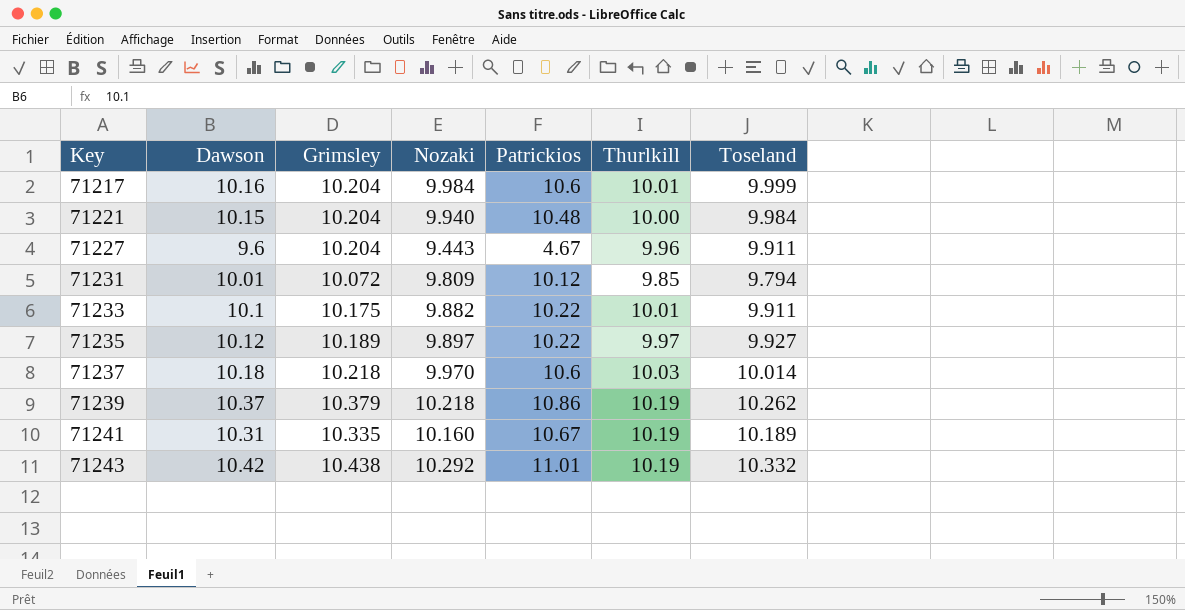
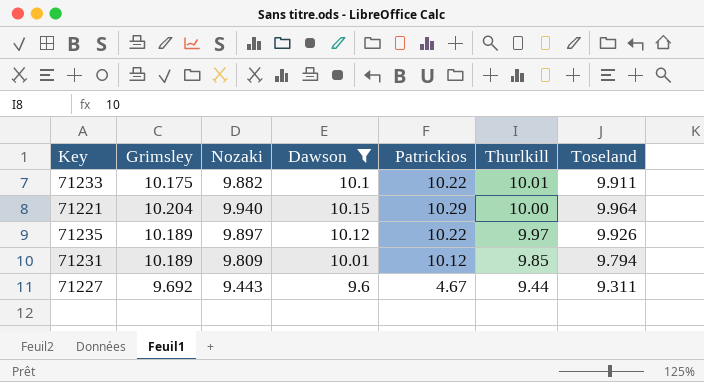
filter: none -> Dawson <= 10.15
row order: Key ascending -> Thurlkill descending
column Dawson | position: 2 -> 4
71221 | Patrickios: 10.48 -> 10.29
71221 | Toseland: 9.984 -> 9.964
71235 | Toseland: 9.927 -> 9.926
71231 | Grimsley: 10.072 -> 10.189
71227 | Grimsley: 10.204 -> 9.692
71227 | Thurlkill: 9.96 -> 9.44
71227 | Toseland: 9.911 -> 9.311

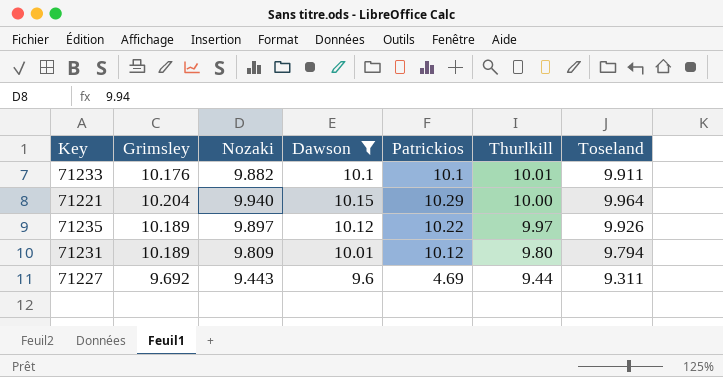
71233 | Grimsley: 10.175 -> 10.176
71233 | Patrickios: 10.22 -> 10.1
71231 | Thurlkill: 9.85 -> 9.80
71227 | Patrickios: 4.67 -> 4.69

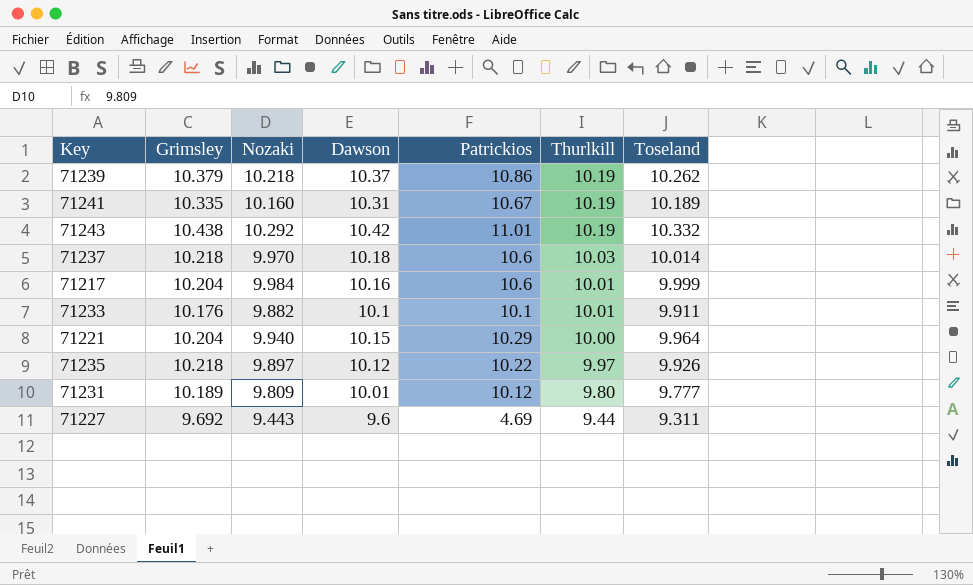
filter: Dawson <= 10.15 -> none
71235 | Grimsley: 10.189 -> 10.218
71231 | Toseland: 9.794 -> 9.777

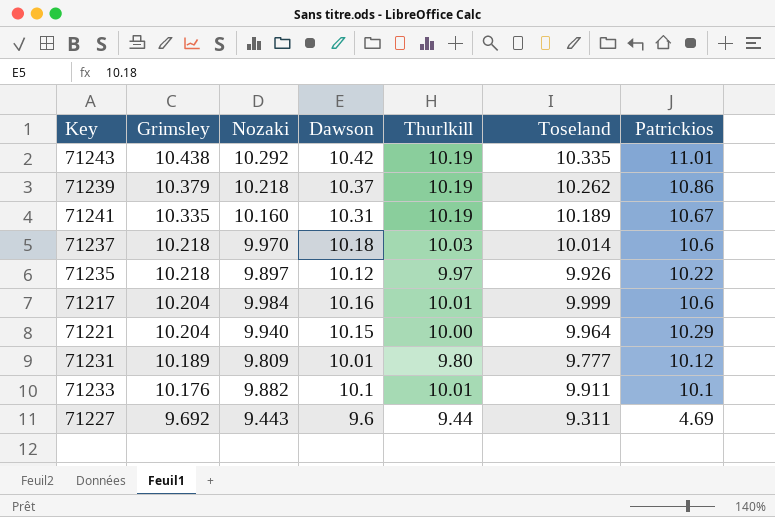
row order: Thurlkill descending -> Grimsley descending
column Patrickios | position: 5 -> 7
71243 | Toseland: 10.332 -> 10.335

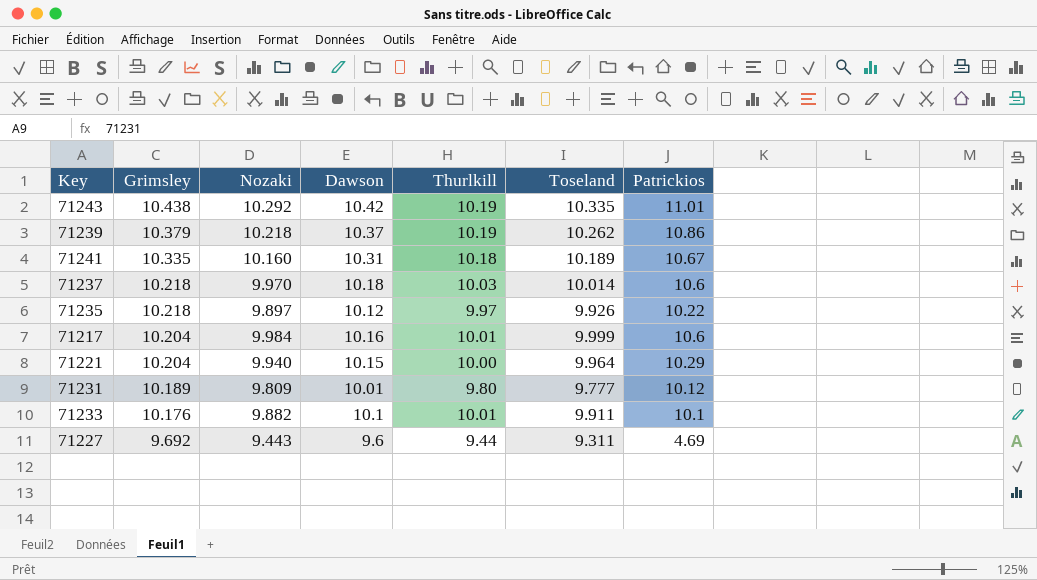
71241 | Thurlkill: 10.19 -> 10.18

